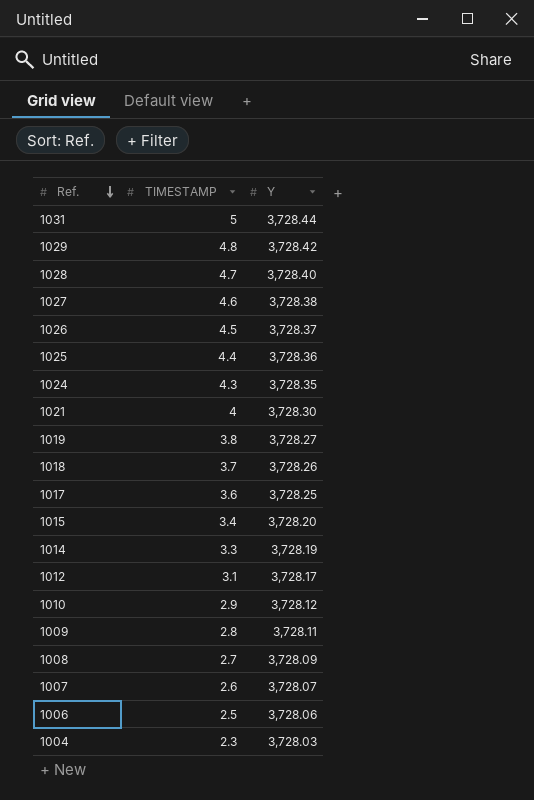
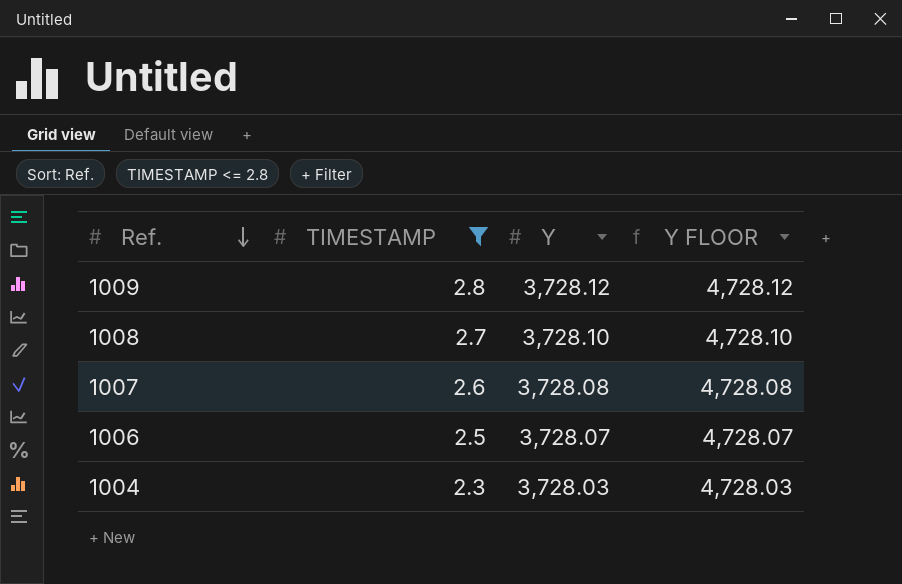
filter: none -> TIMESTAMP <= 2.8
column Y FLOOR | formula: none -> [Y] + 1000
1009 | Y: 3,728.11 -> 3,728.12
1008 | Y: 3,728.09 -> 3,728.10
1007 | Y: 3,728.07 -> 3,728.08
1006 | Y: 3,728.06 -> 3,728.07

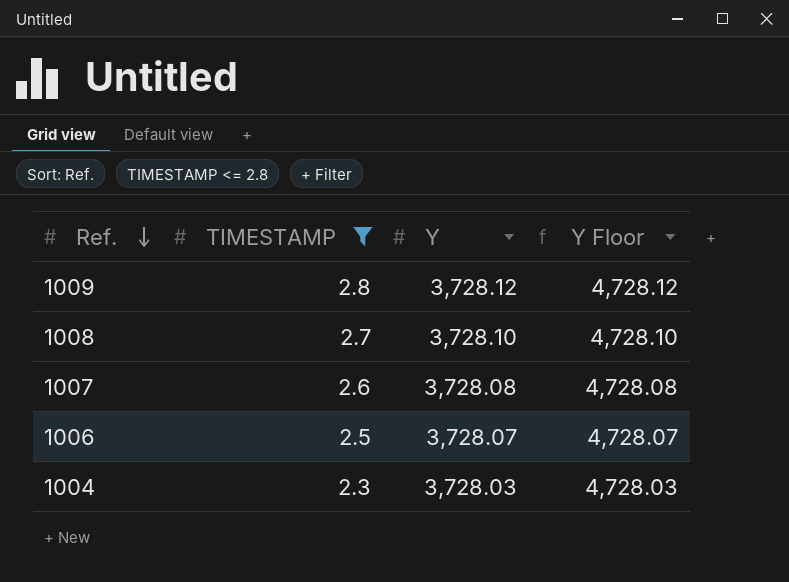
column name: Y FLOOR -> Y Floor

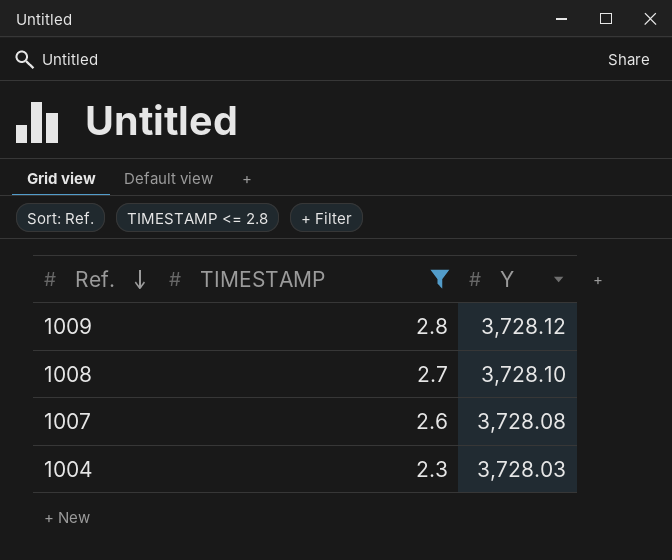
column Y Floor | formula: [Y] + 1000 -> none
row 1006: 2.5 | 3,728.07 | 4,728.07 -> none

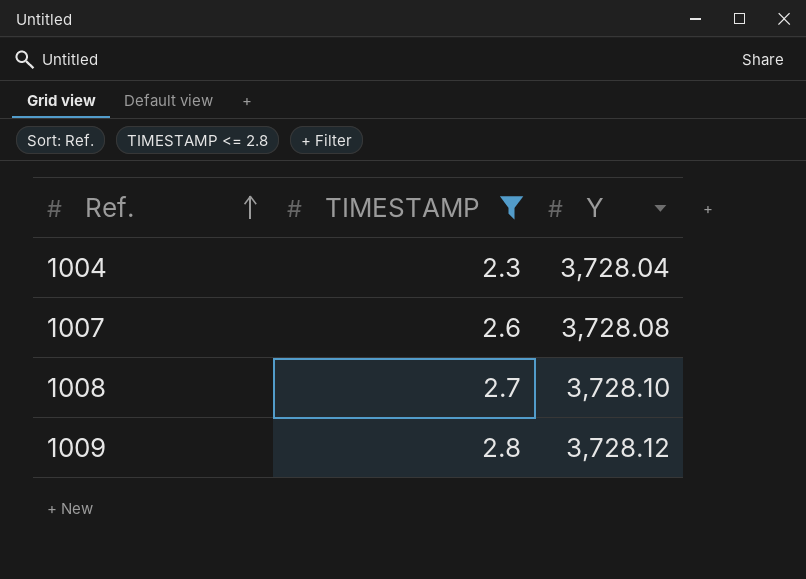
row order: Ref. descending -> Ref. ascending
1004 | Y: 3,728.03 -> 3,728.04

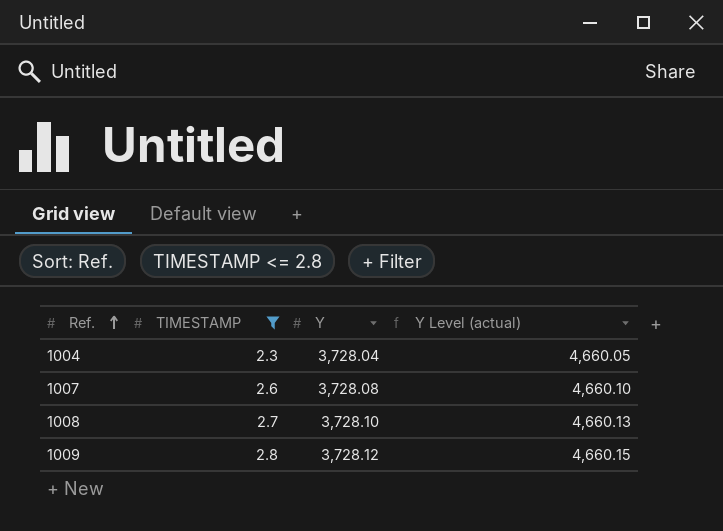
column Y Level (actual) | formula: none -> [Y] * 1.25

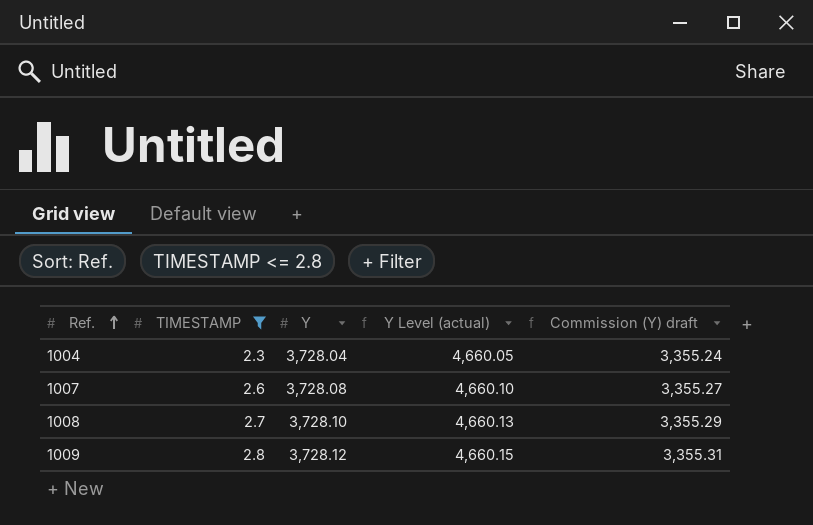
column Commission (Y) draft | formula: none -> [Y] * 0.9

